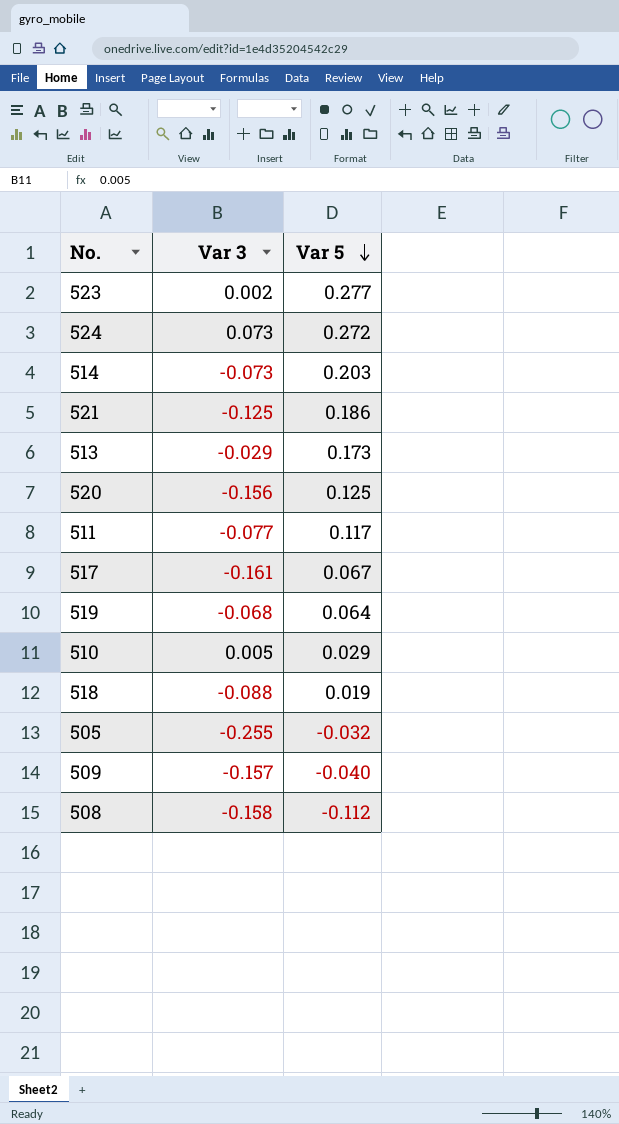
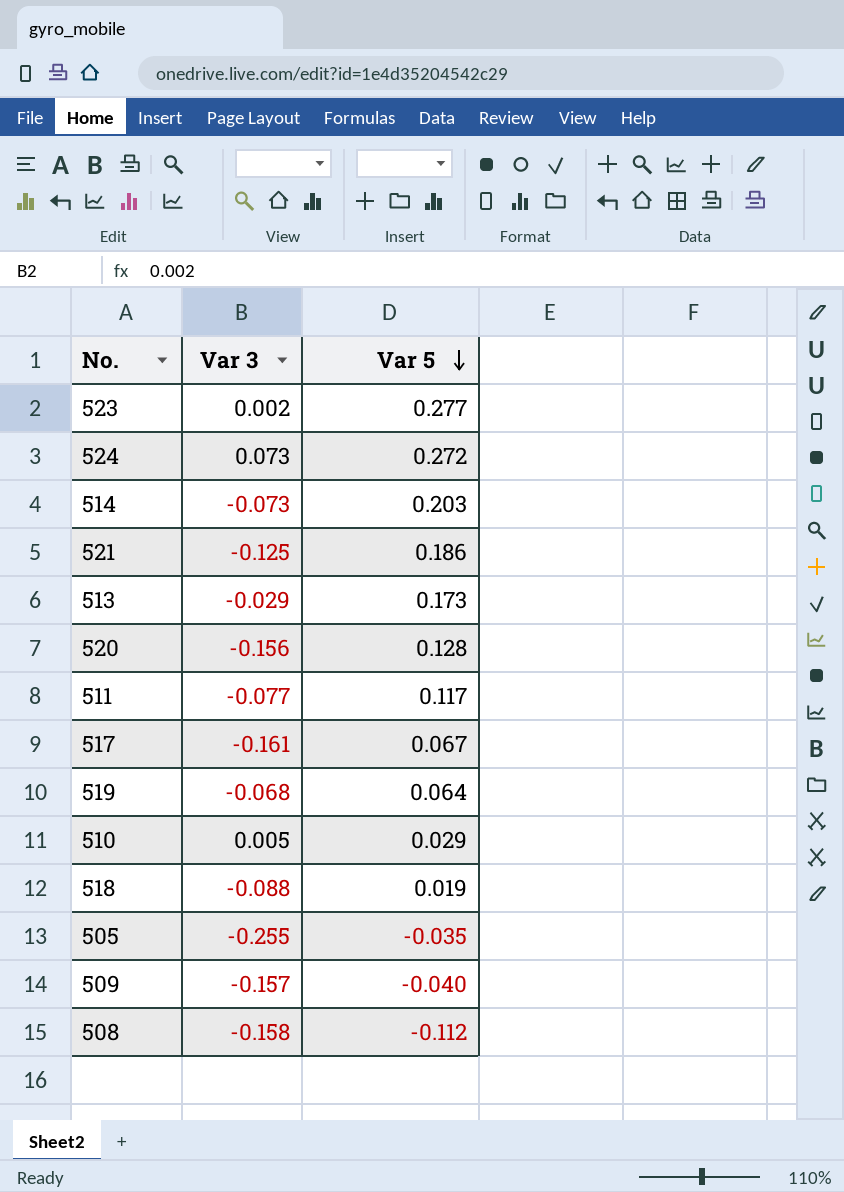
520 | Var 5: 0.125 -> 0.128
505 | Var 5: -0.032 -> -0.035

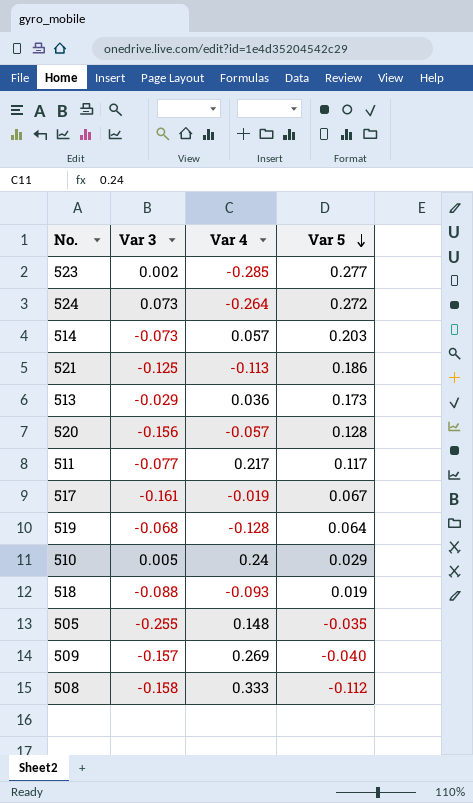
column Var 4 | position: none -> 3

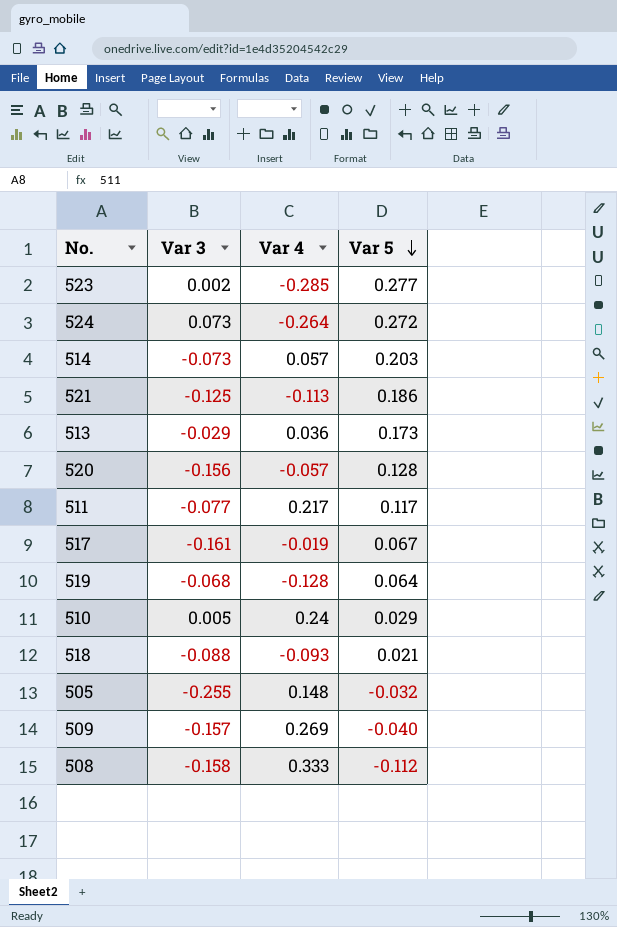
518 | Var 5: 0.019 -> 0.021
505 | Var 5: -0.035 -> -0.032

